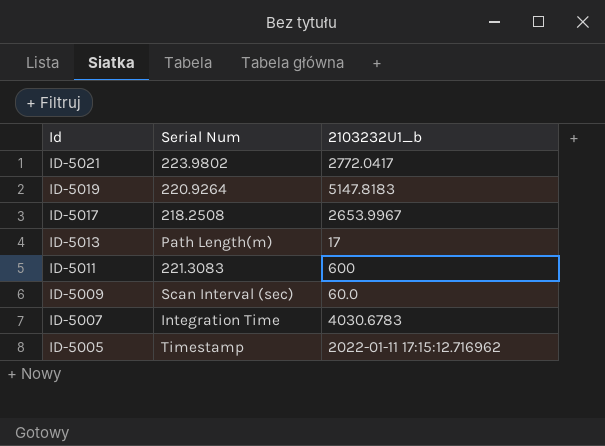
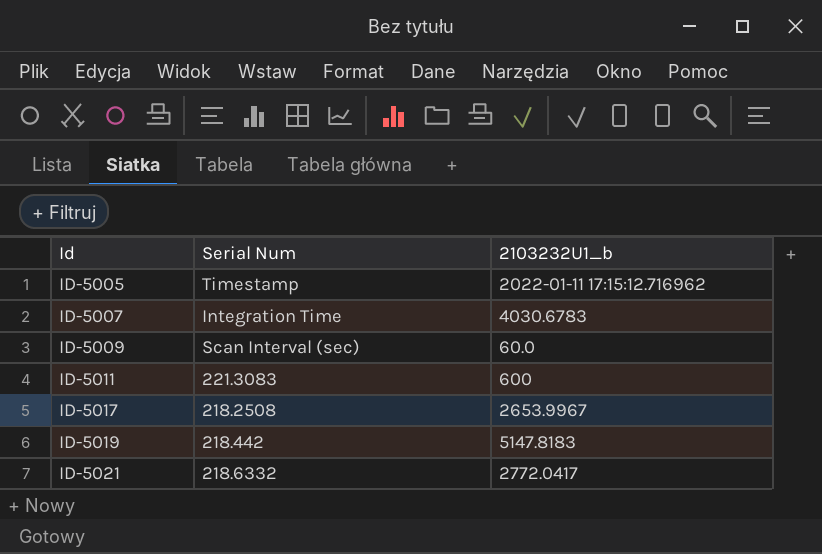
row order: Id descending -> Id ascending
row ID-5013: Path Length(m) | 17 -> none
ID-5019 | Serial Num: 220.9264 -> 218.442
ID-5021 | Serial Num: 223.9802 -> 218.6332

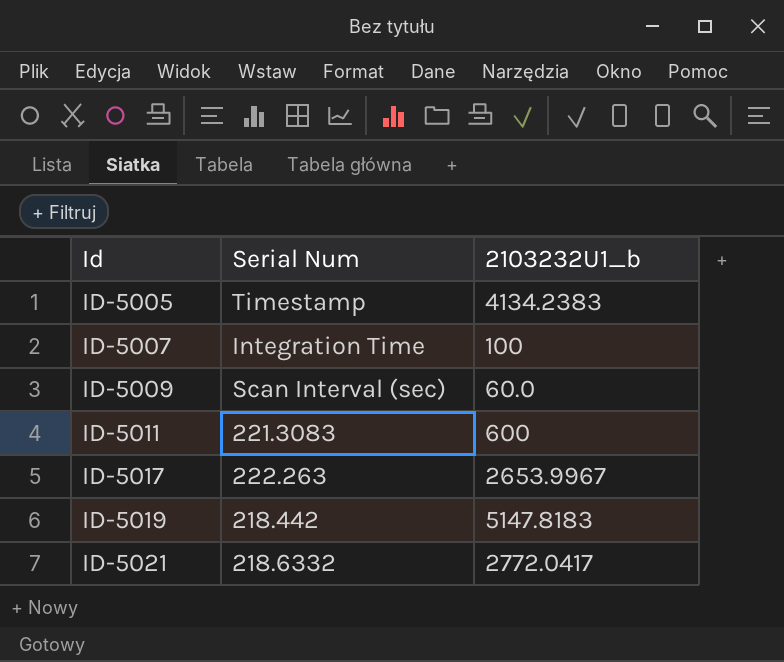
ID-5005 | 2103232U1_b: 2022-01-11 17:15:12.716962 -> 4134.2383
ID-5007 | 2103232U1_b: 4030.6783 -> 100
ID-5017 | Serial Num: 218.2508 -> 222.263

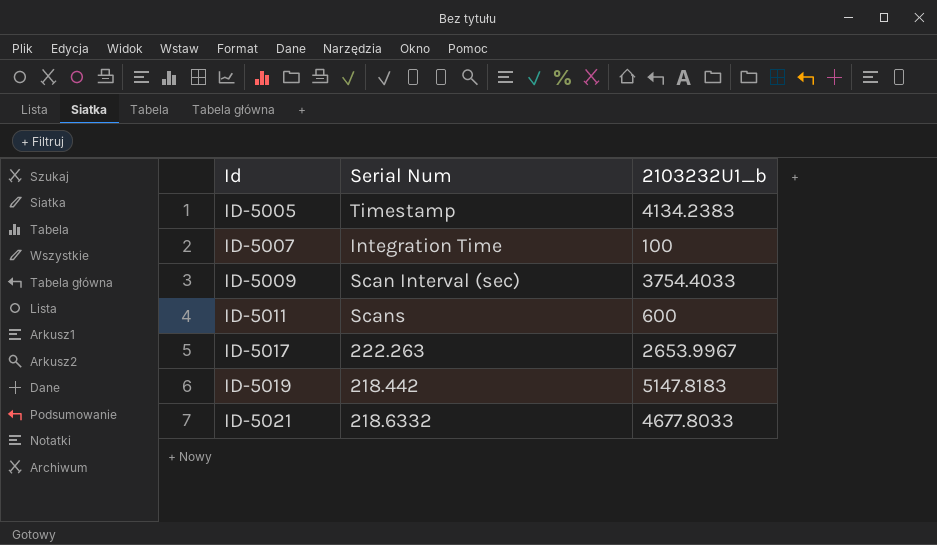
ID-5009 | 2103232U1_b: 60.0 -> 3754.4033
ID-5011 | Serial Num: 221.3083 -> Scans
ID-5021 | 2103232U1_b: 2772.0417 -> 4677.8033

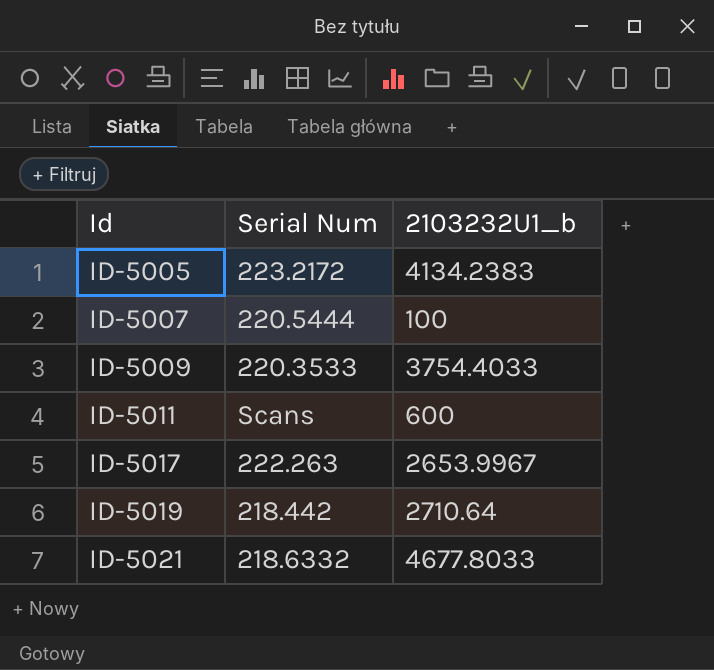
ID-5005 | Serial Num: Timestamp -> 223.2172
ID-5007 | Serial Num: Integration Time -> 220.5444
ID-5009 | Serial Num: Scan Interval (sec) -> 220.3533
ID-5019 | 2103232U1_b: 5147.8183 -> 2710.64

